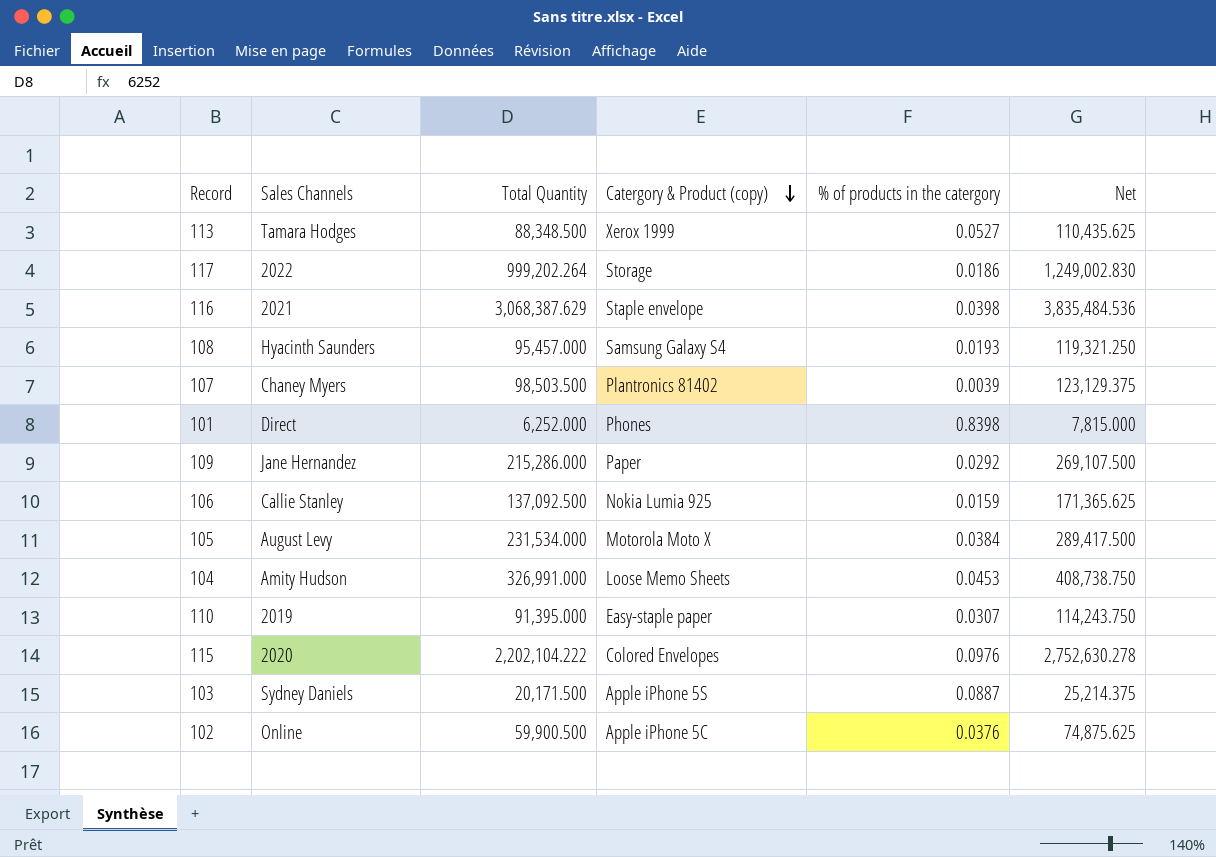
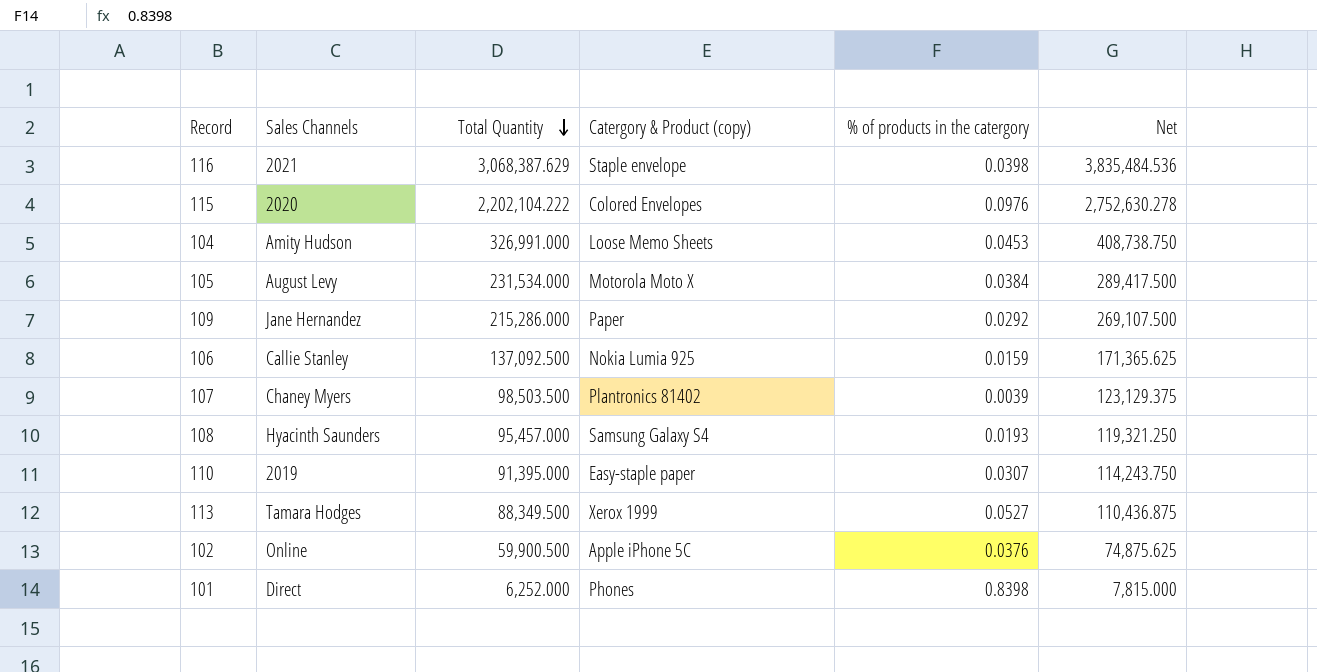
row order: Catergory & Product (copy) descending -> Total Quantity descending
row 117: 2022 | 999,202.264 | Storage | 0.0186 | 1,249,002.830 -> none
row 103: Sydney Daniels | 20,171.500 | Apple iPhone 5S | 0.0887 | 25,214.375 -> none
113 | Total Quantity: 88,348.500 -> 88,349.500
113 | Net: 110,435.625 -> 110,436.875

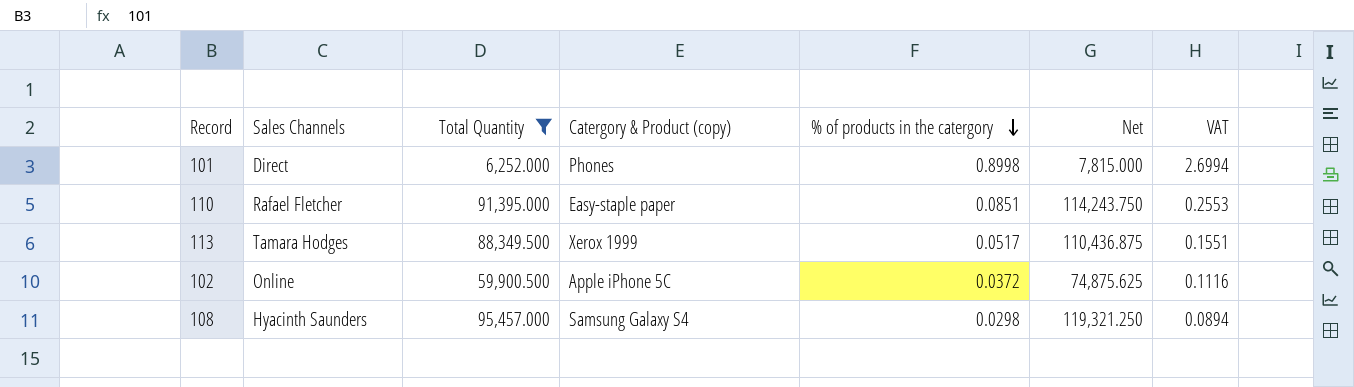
filter: none -> Total Quantity <= 95,457.000
row order: Total Quantity descending -> % of products in the catergory descending
column VAT | formula: none -> [% of products in the catergory] * 3
101 | % of products in the catergory: 0.8398 -> 0.8998
110 | Sales Channels: 2019 -> Rafael Fletcher
110 | % of products in the catergory: 0.0307 -> 0.0851
113 | % of products in the catergory: 0.0527 -> 0.0517
102 | % of products in the catergory: 0.0376 -> 0.0372
108 | % of products in the catergory: 0.0193 -> 0.0298

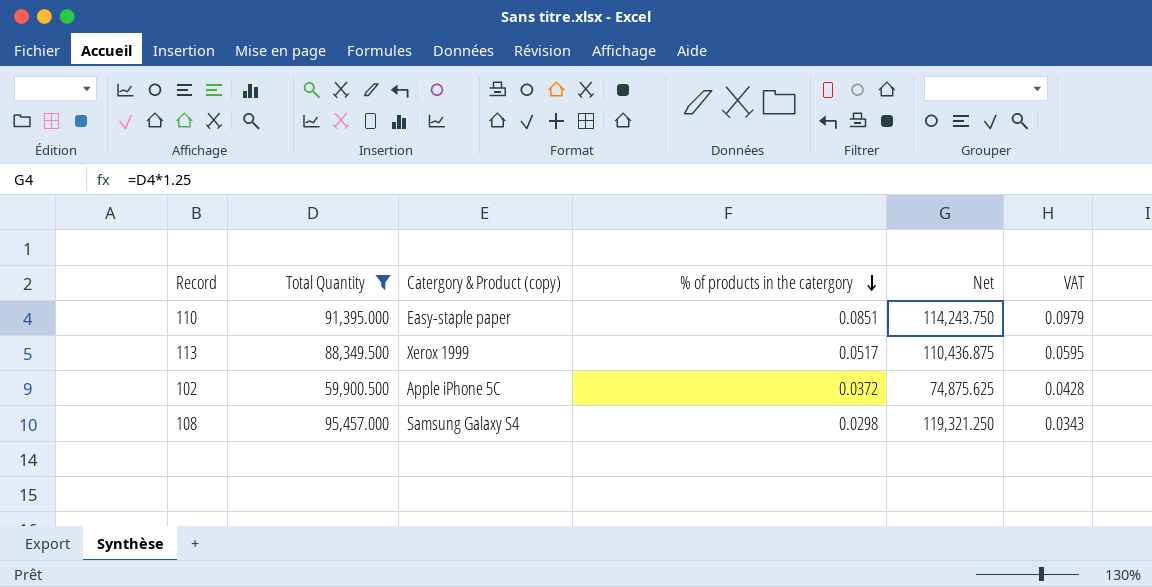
column Sales Channels | position: 2 -> none
column VAT | formula: [% of products in the catergory] * 3 -> [% of products in the catergory] * 1.15
row 101: Direct | 6,252.000 | Phones | 0.8998 | 7,815.000 | 2.6994 -> none

